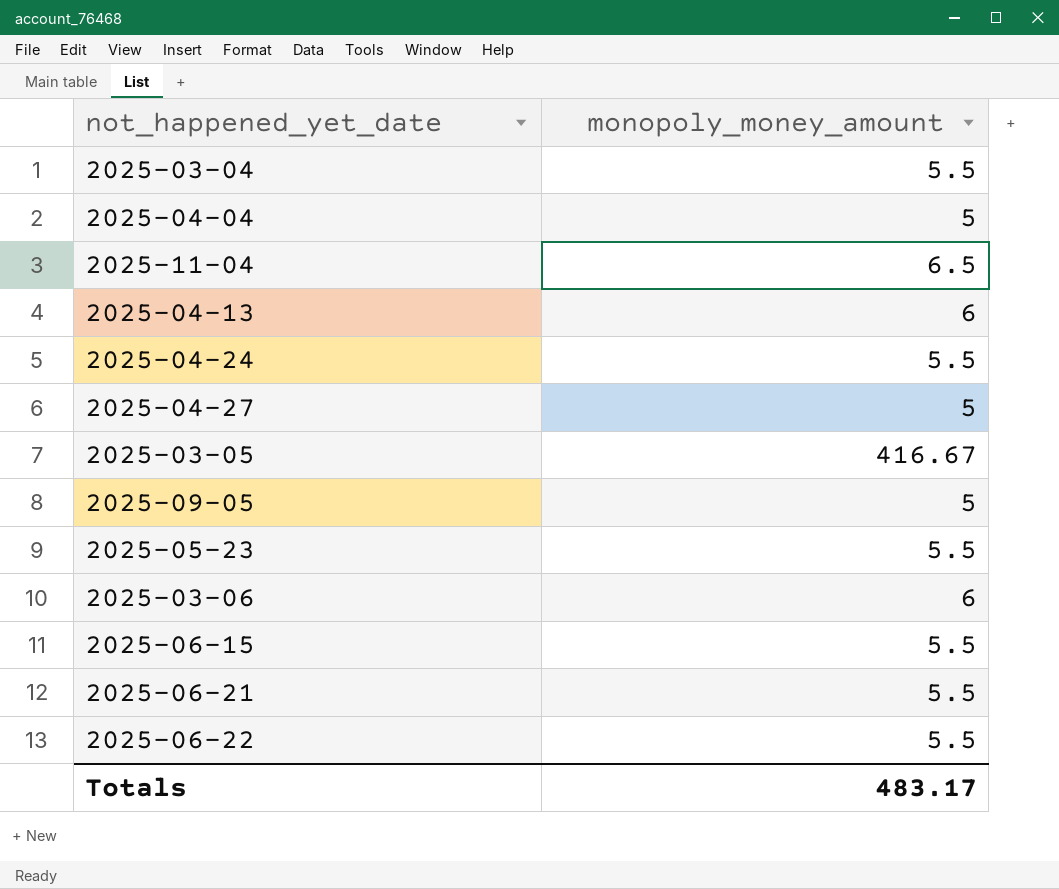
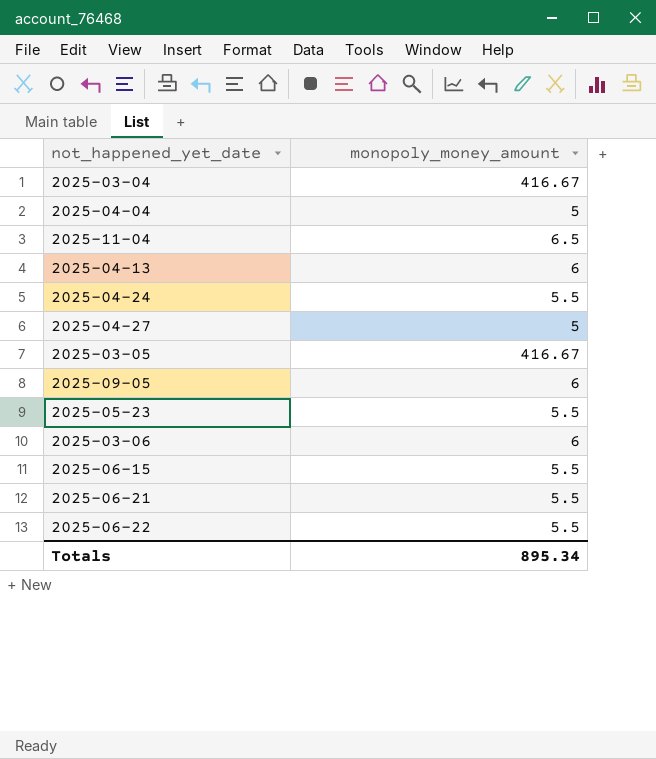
2025-03-04 | monopoly_money_amount: 5.5 -> 416.67
2025-09-05 | monopoly_money_amount: 5 -> 6
Totals | monopoly_money_amount: 483.17 -> 895.34

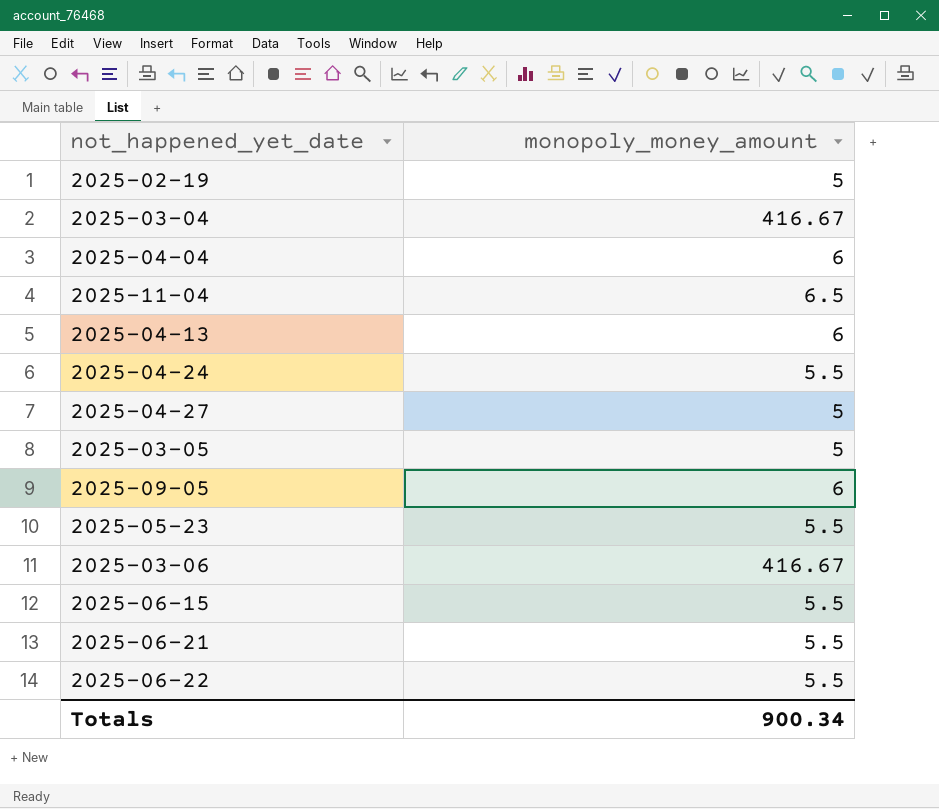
row 2025-02-19: none -> 5
2025-04-04 | monopoly_money_amount: 5 -> 6
2025-03-05 | monopoly_money_amount: 416.67 -> 5
2025-03-06 | monopoly_money_amount: 6 -> 416.67
Totals | monopoly_money_amount: 895.34 -> 900.34

